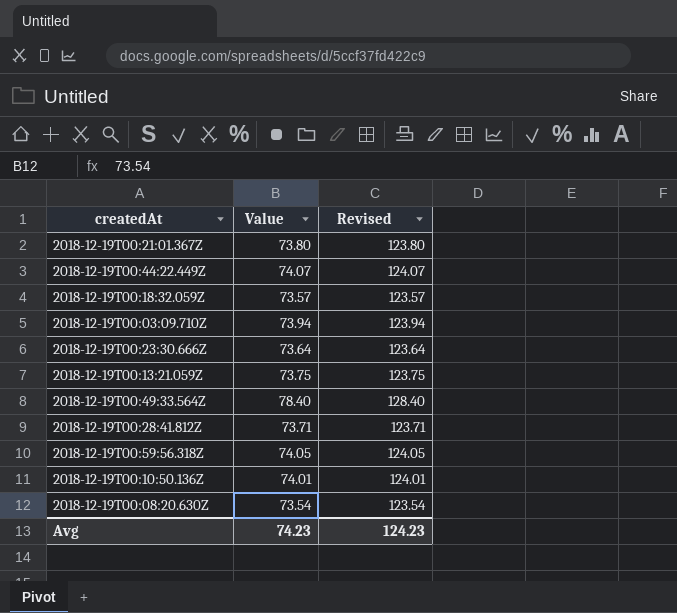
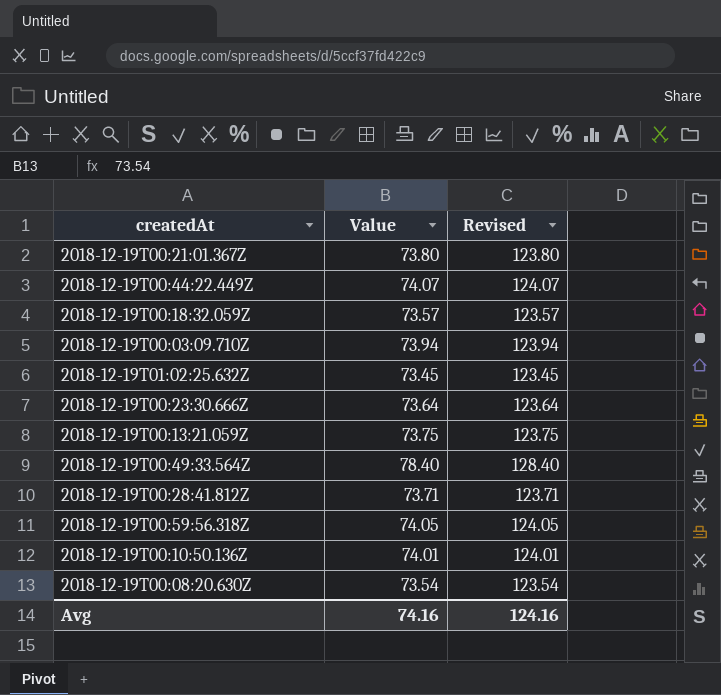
row 2018-12-19T01:02:25.632Z: none -> 73.45 | 123.45
Avg | Value: 74.23 -> 74.16
Avg | Revised: 124.23 -> 124.16

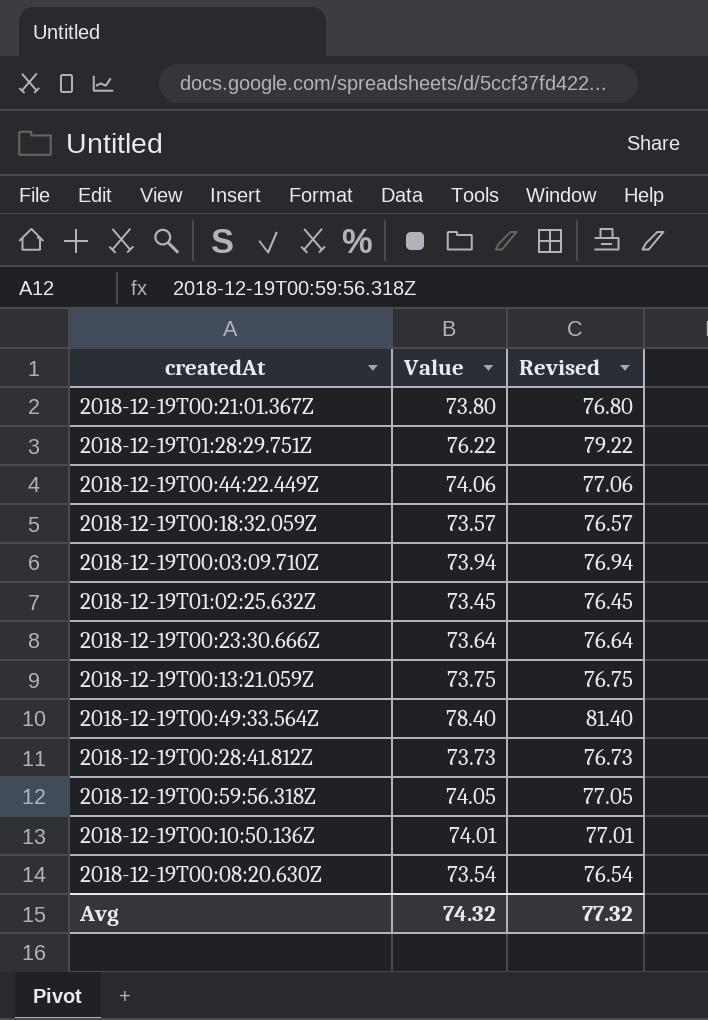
column Revised | formula: [Value] + 50 -> [Value] + 3
row 2018-12-19T01:28:29.751Z: none -> 76.22 | 79.22
2018-12-19T00:44:22.449Z | Value: 74.07 -> 74.06
2018-12-19T00:28:41.812Z | Value: 73.71 -> 73.73
Avg | Value: 74.16 -> 74.32
Avg | Revised: 124.16 -> 77.32

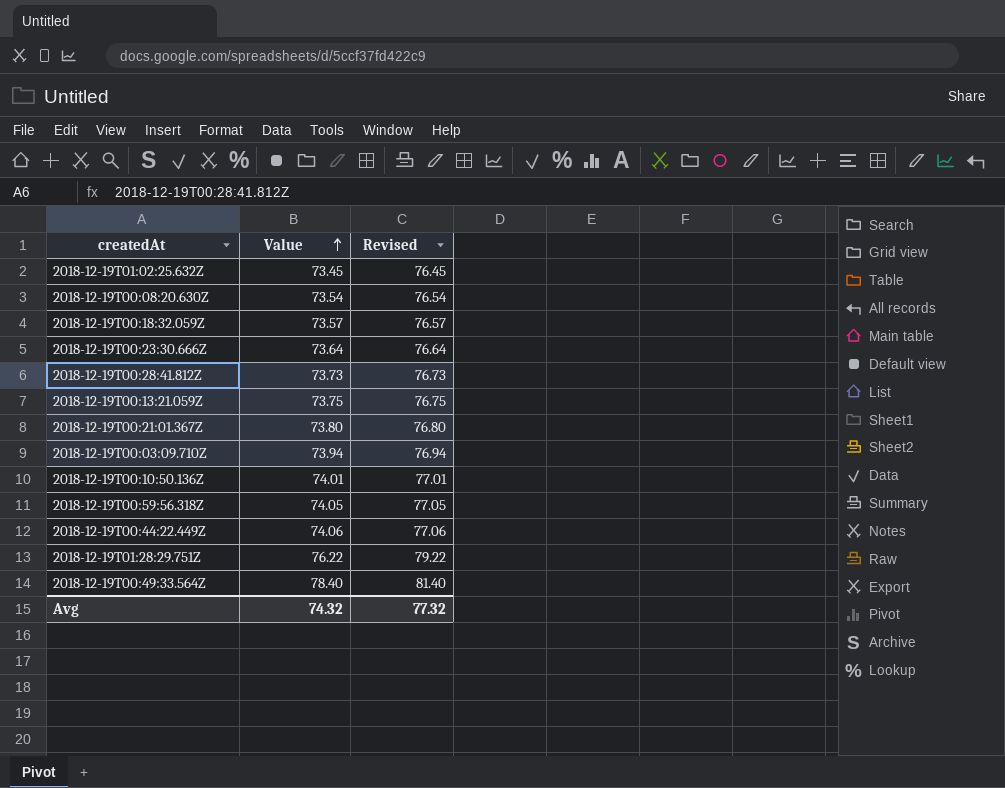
row order: none -> Value ascending

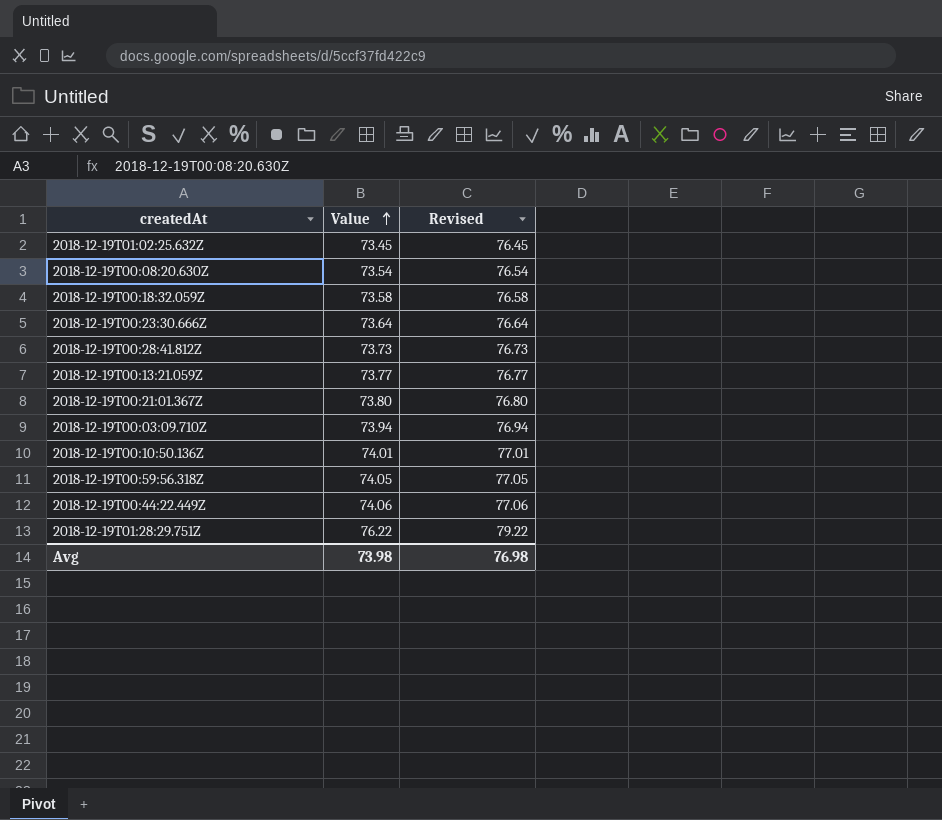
row 2018-12-19T00:49:33.564Z: 78.40 | 81.40 -> none
2018-12-19T00:18:32.059Z | Value: 73.57 -> 73.58
2018-12-19T00:18:32.059Z | Revised: 76.57 -> 76.58
2018-12-19T00:13:21.059Z | Value: 73.75 -> 73.77
2018-12-19T00:13:21.059Z | Revised: 76.75 -> 76.77
Avg | Value: 74.32 -> 73.98
Avg | Revised: 77.32 -> 76.98

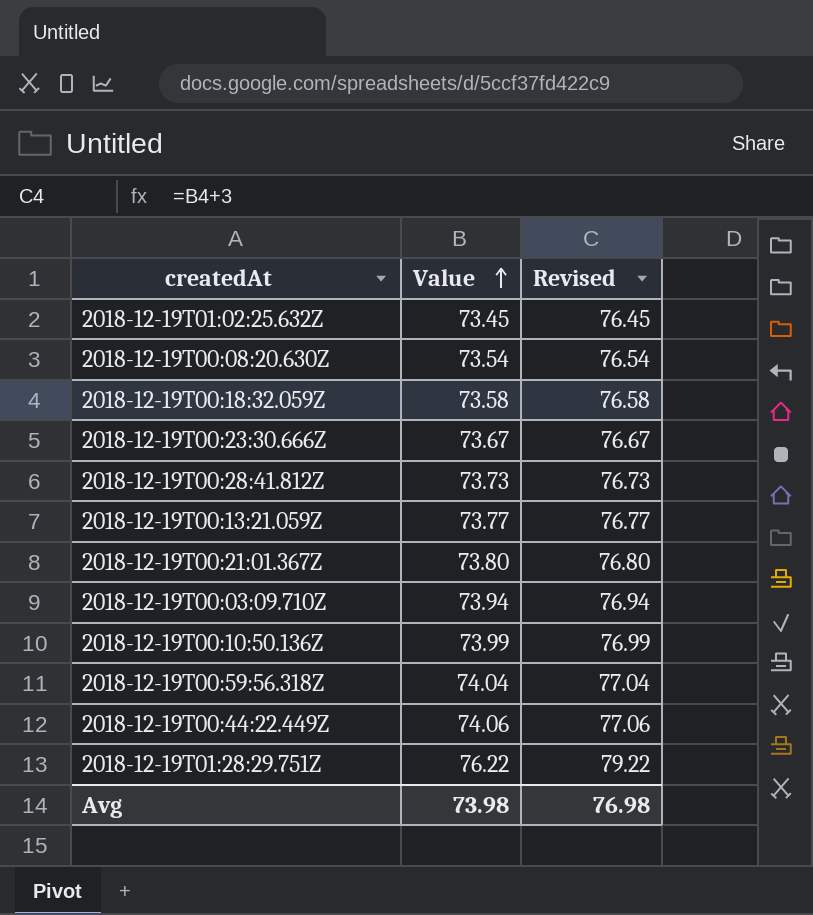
2018-12-19T00:23:30.666Z | Value: 73.64 -> 73.67
2018-12-19T00:23:30.666Z | Revised: 76.64 -> 76.67
2018-12-19T00:10:50.136Z | Value: 74.01 -> 73.99
2018-12-19T00:10:50.136Z | Revised: 77.01 -> 76.99
2018-12-19T00:59:56.318Z | Value: 74.05 -> 74.04
2018-12-19T00:59:56.318Z | Revised: 77.05 -> 77.04

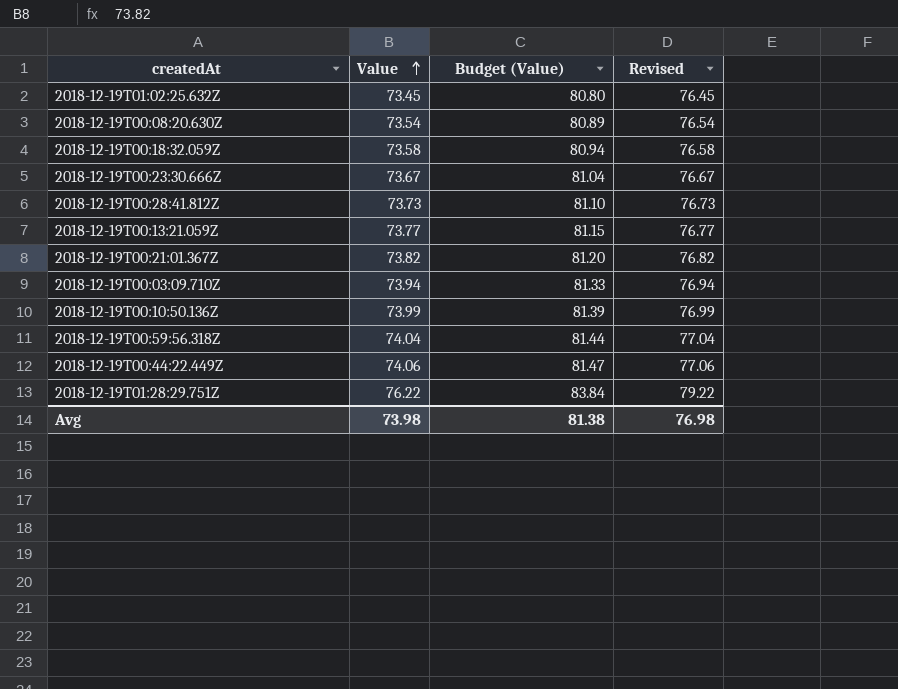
column Budget (Value) | formula: none -> [Value] * 1.1
2018-12-19T00:21:01.367Z | Value: 73.80 -> 73.82
2018-12-19T00:21:01.367Z | Revised: 76.80 -> 76.82

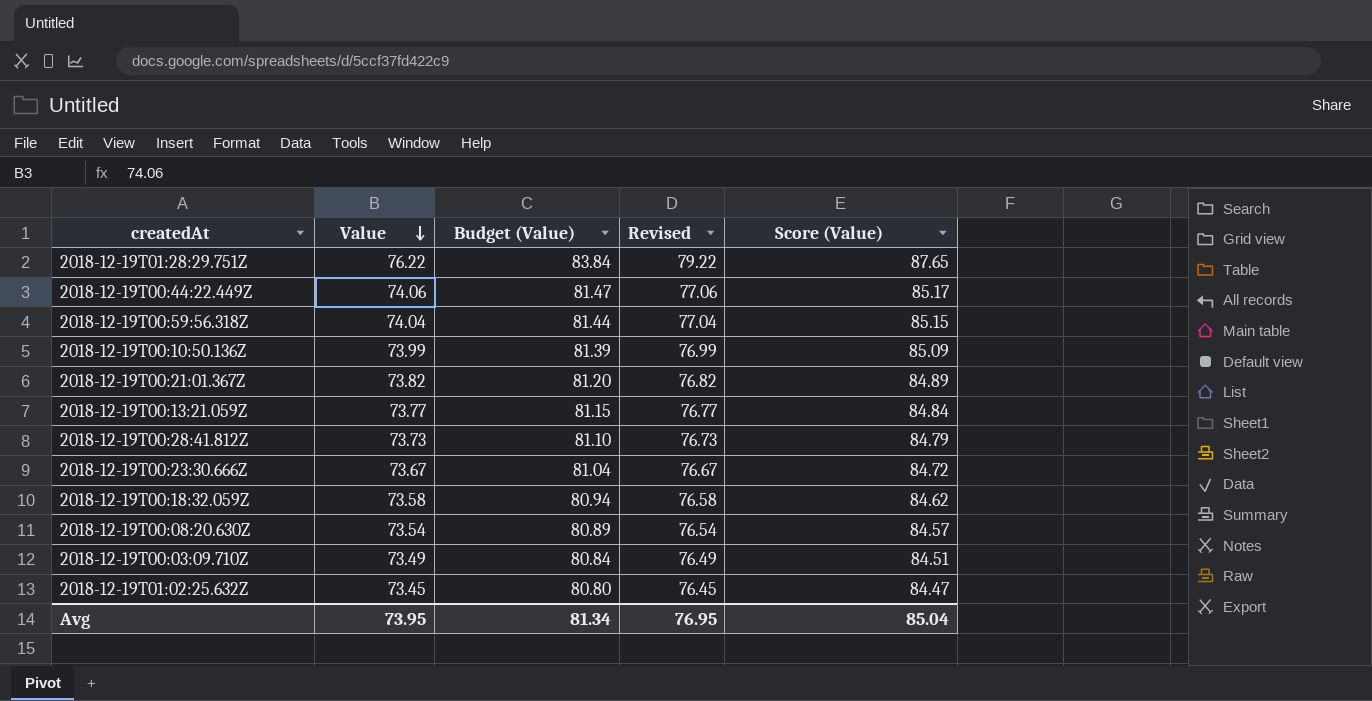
row order: Value ascending -> Value descending
column Score (Value) | formula: none -> [Value] * 1.15
2018-12-19T00:03:09.710Z | Value: 73.94 -> 73.49
2018-12-19T00:03:09.710Z | Budget (Value): 81.33 -> 80.84
2018-12-19T00:03:09.710Z | Revised: 76.94 -> 76.49
Avg | Value: 73.98 -> 73.95
Avg | Budget (Value): 81.38 -> 81.34
Avg | Revised: 76.98 -> 76.95

